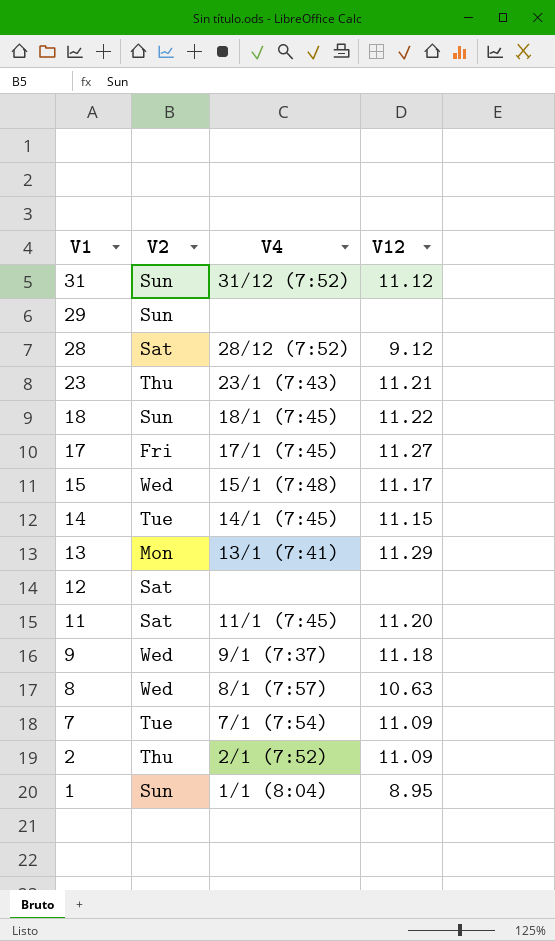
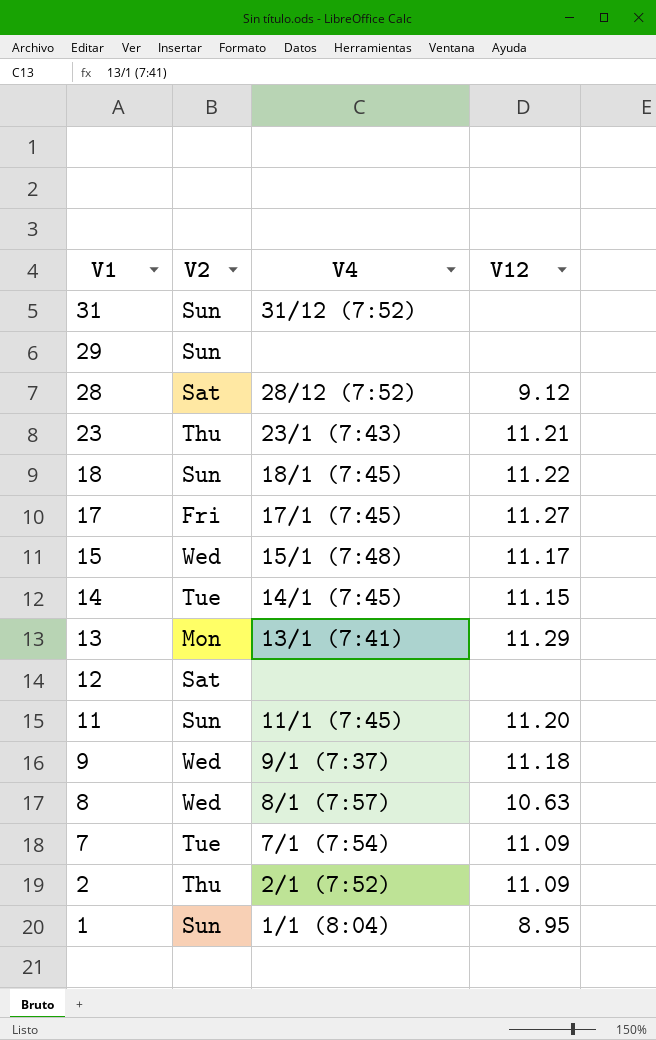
31 | V12: 11.12 -> none
11 | V2: Sat -> Sun

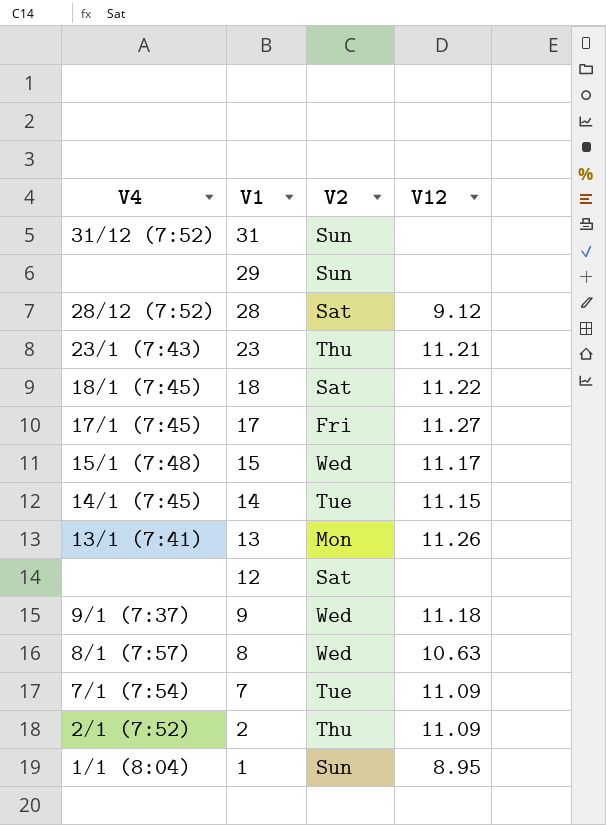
column V4 | position: 3 -> 1
row 11: Sun | 11/1 (7:45) | 11.20 -> none
18 | V2: Sun -> Sat
13 | V12: 11.29 -> 11.26

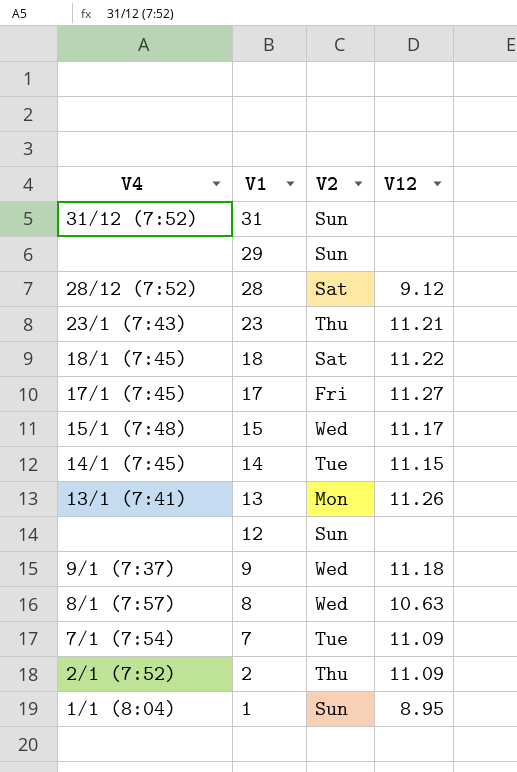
12 | V2: Sat -> Sun

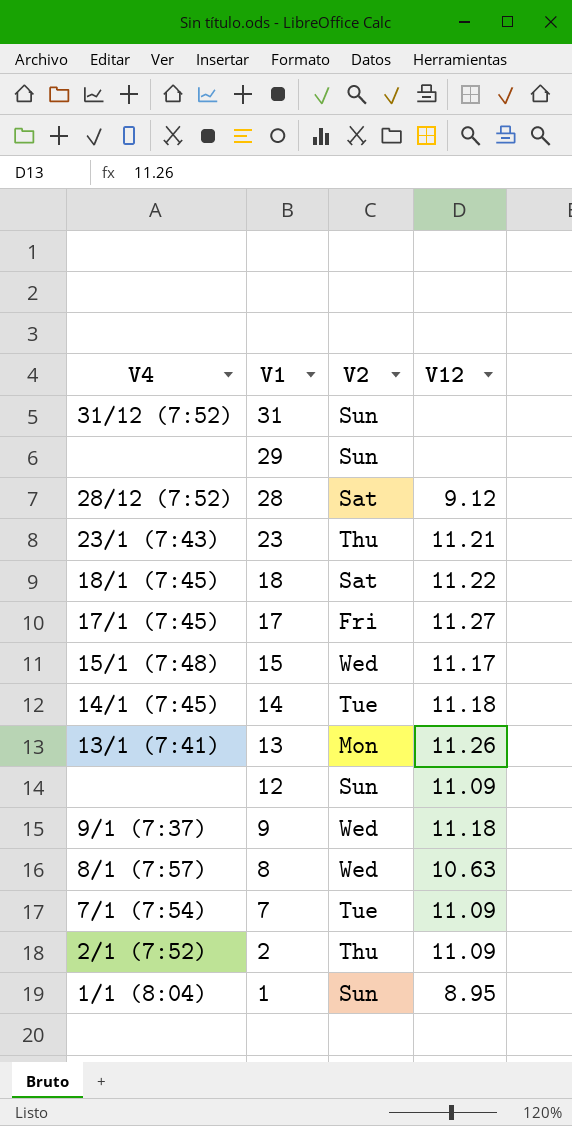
14 | V12: 11.15 -> 11.18
12 | V12: none -> 11.09

